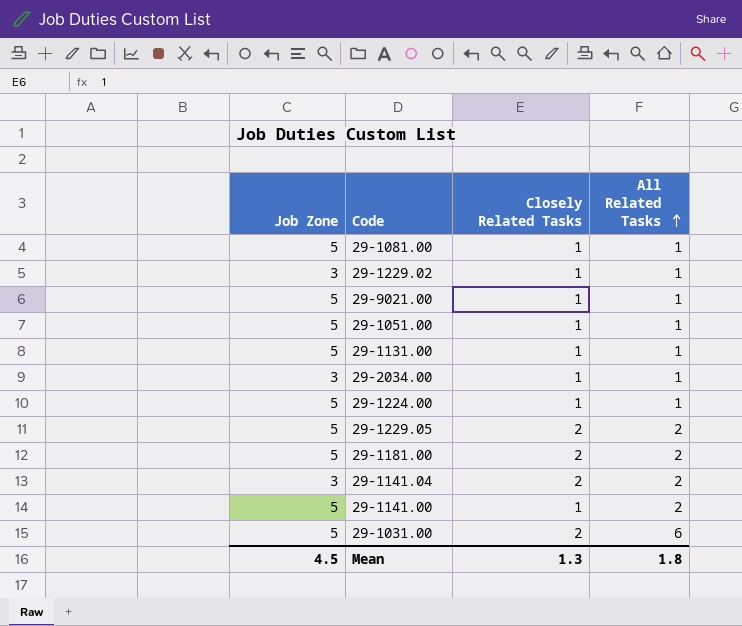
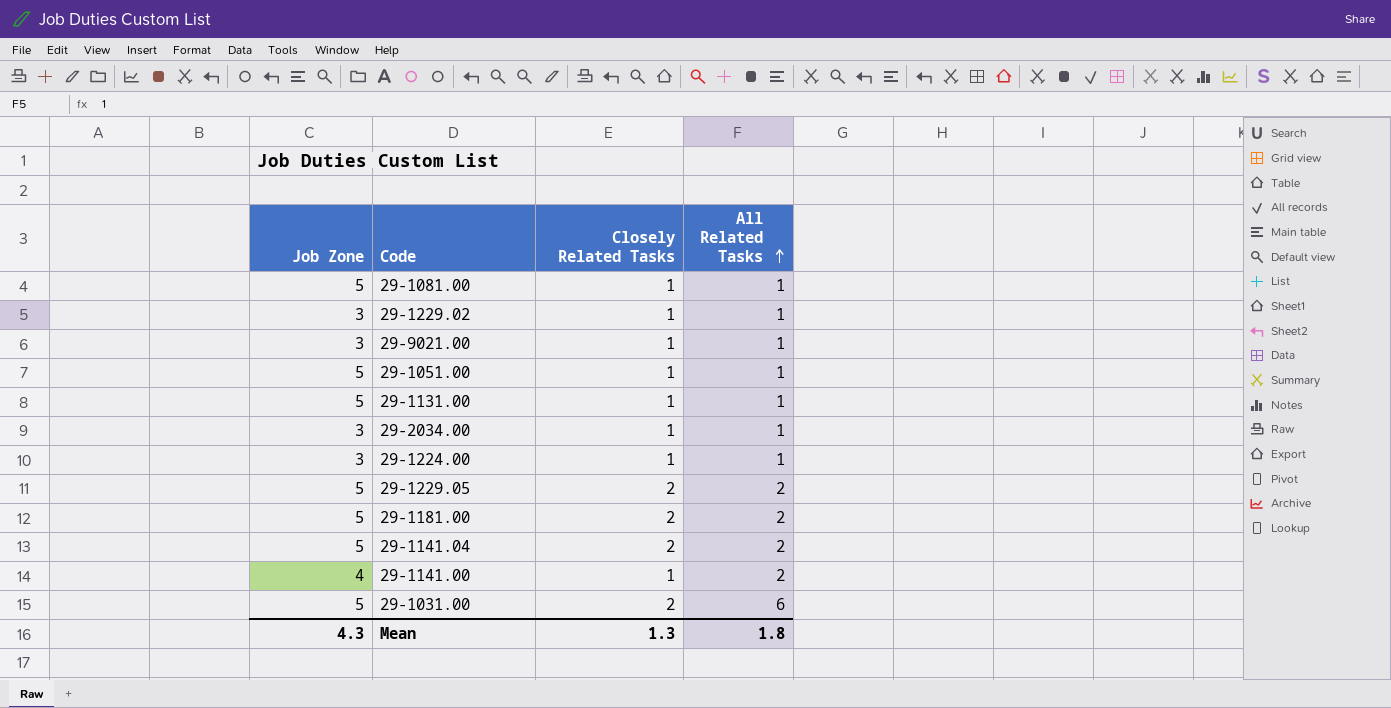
29-9021.00 | Job Zone: 5 -> 3
29-1224.00 | Job Zone: 5 -> 3
29-1141.04 | Job Zone: 3 -> 5
29-1141.00 | Job Zone: 5 -> 4
Mean | Job Zone: 4.5 -> 4.3

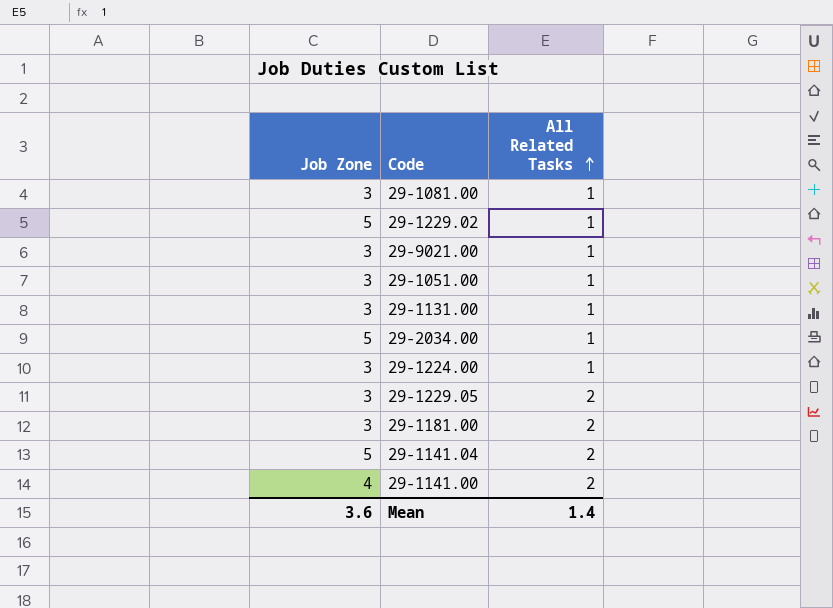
column Closely Related Tasks | position: 3 -> none
row 29-1031.00: 5 | 2 | 6 -> none
29-1081.00 | Job Zone: 5 -> 3
29-1229.02 | Job Zone: 3 -> 5
29-1051.00 | Job Zone: 5 -> 3
29-1131.00 | Job Zone: 5 -> 3
29-2034.00 | Job Zone: 3 -> 5
29-1229.05 | Job Zone: 5 -> 3
29-1181.00 | Job Zone: 5 -> 3
Mean | Job Zone: 4.3 -> 3.6
Mean | All Related Tasks: 1.8 -> 1.4

